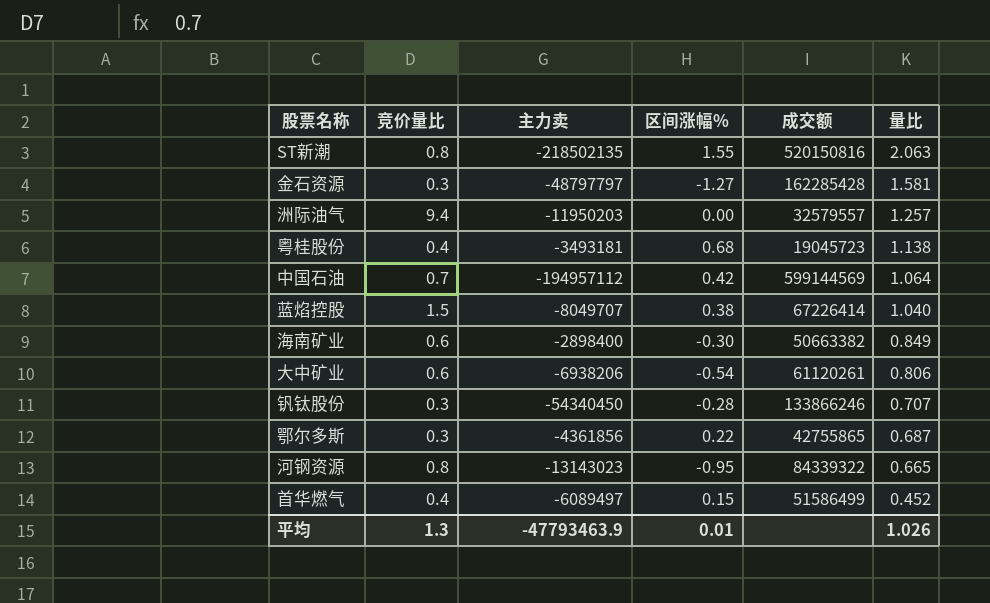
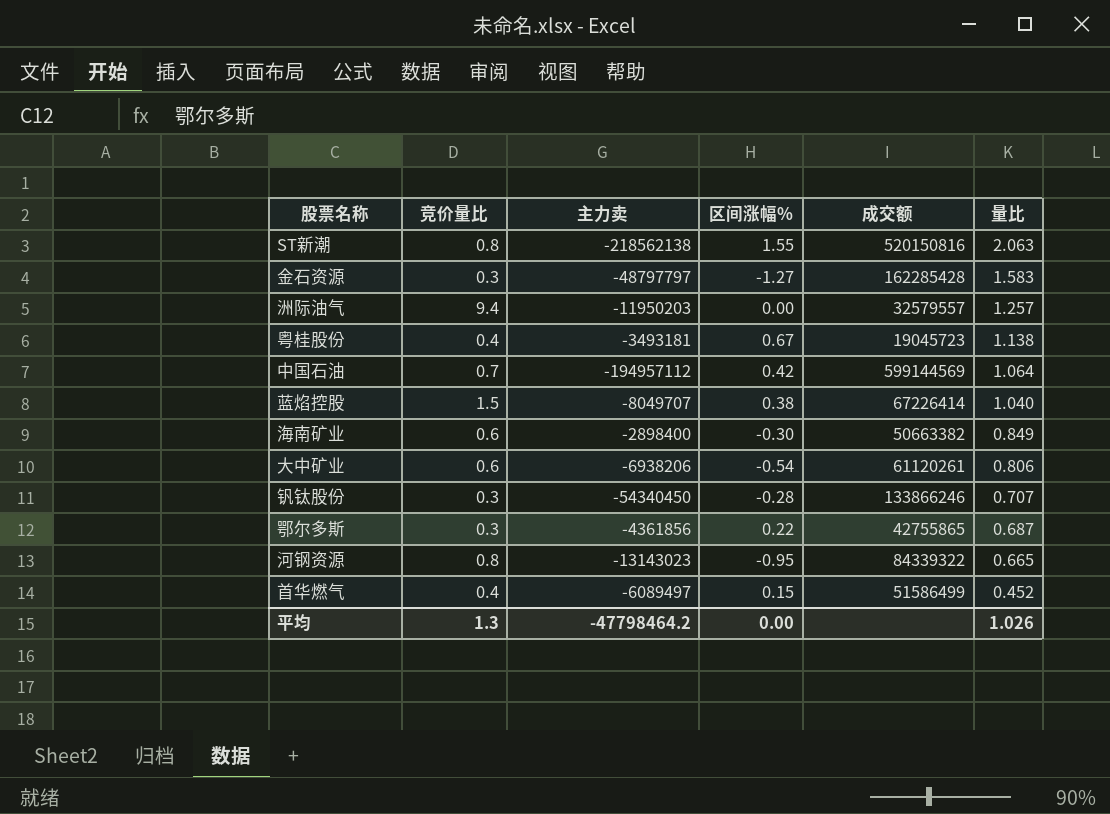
ST新潮 | 主力卖: -218502135 -> -218562138
金石资源 | 量比: 1.581 -> 1.583
粤桂股份 | 区间涨幅%: 0.68 -> 0.67
平均 | 主力卖: -47793463.9 -> -47798464.2
平均 | 区间涨幅%: 0.01 -> 0.00

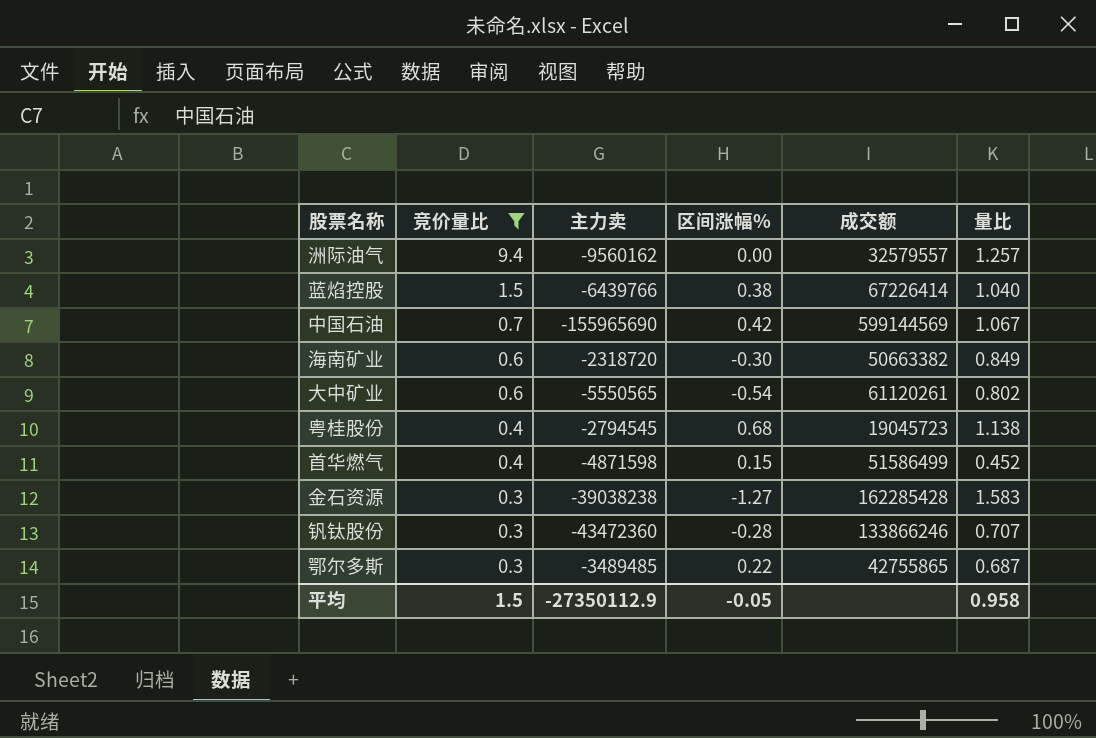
filter: none -> 竞价量比 != 0.8
row order: 量比 descending -> 竞价量比 descending
洲际油气 | 主力卖: -11950203 -> -9560162
蓝焰控股 | 主力卖: -8049707 -> -6439766
中国石油 | 主力卖: -194957112 -> -155965690
中国石油 | 量比: 1.064 -> 1.067
海南矿业 | 主力卖: -2898400 -> -2318720
大中矿业 | 主力卖: -6938206 -> -5550565
大中矿业 | 量比: 0.806 -> 0.802
粤桂股份 | 主力卖: -3493181 -> -2794545
粤桂股份 | 区间涨幅%: 0.67 -> 0.68
首华燃气 | 主力卖: -6089497 -> -4871598
金石资源 | 主力卖: -48797797 -> -39038238
钒钛股份 | 主力卖: -54340450 -> -43472360
鄂尔多斯 | 主力卖: -4361856 -> -3489485
平均 | 竞价量比: 1.3 -> 1.5
平均 | 主力卖: -47798464.2 -> -27350112.9
平均 | 区间涨幅%: 0.00 -> -0.05
平均 | 量比: 1.026 -> 0.958

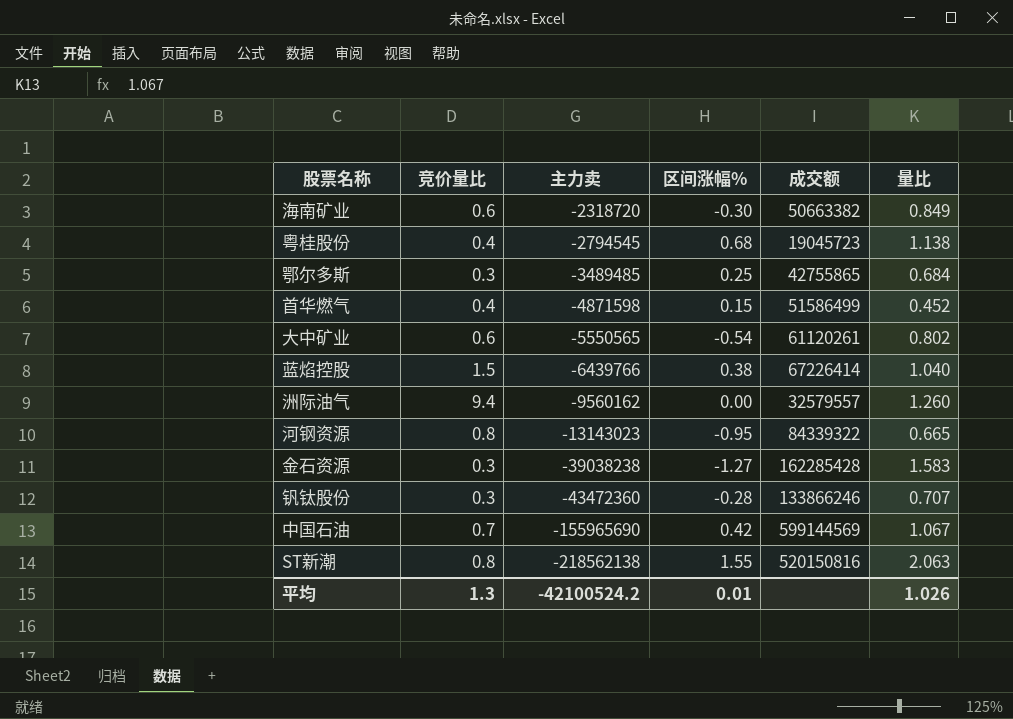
filter: 竞价量比 != 0.8 -> none
row order: 竞价量比 descending -> 主力卖 descending
鄂尔多斯 | 区间涨幅%: 0.22 -> 0.25
鄂尔多斯 | 量比: 0.687 -> 0.684
洲际油气 | 量比: 1.257 -> 1.260
平均 | 竞价量比: 1.5 -> 1.3
平均 | 主力卖: -27350112.9 -> -42100524.2
平均 | 区间涨幅%: -0.05 -> 0.01
平均 | 量比: 0.958 -> 1.026

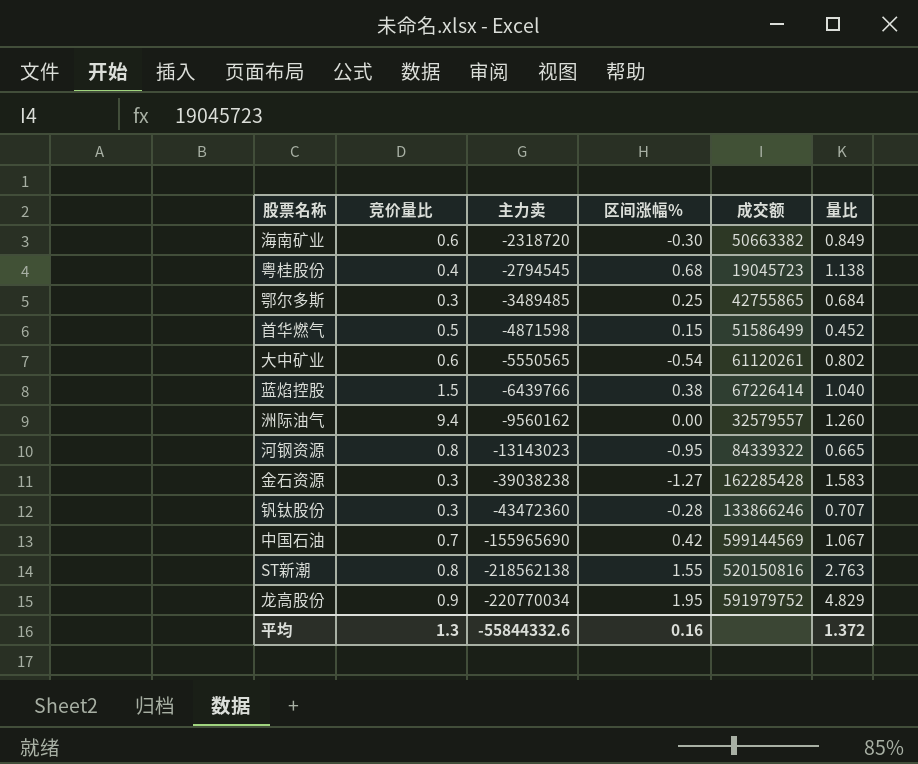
首华燃气 | 竞价量比: 0.4 -> 0.5
ST新潮 | 量比: 2.063 -> 2.763
row 龙高股份: none -> 0.9 | -220770034 | 1.95 | 591979752 | 4.829
平均 | 主力卖: -42100524.2 -> -55844332.6
平均 | 区间涨幅%: 0.01 -> 0.16
平均 | 量比: 1.026 -> 1.372

